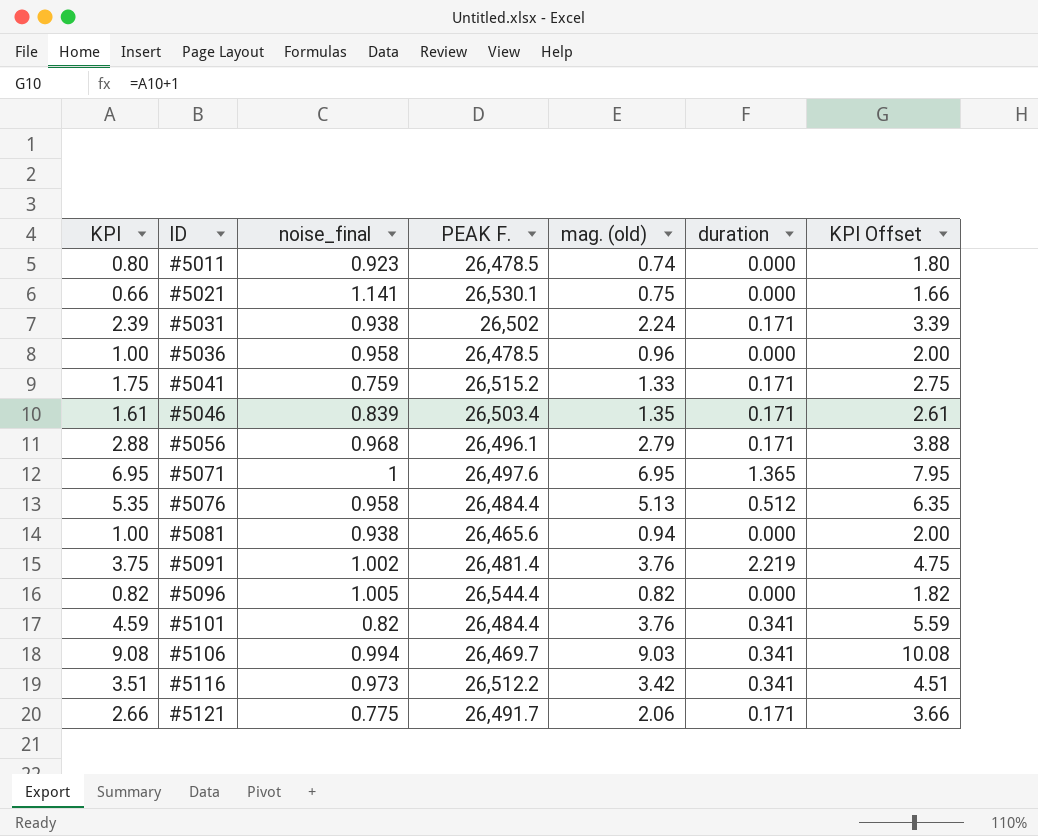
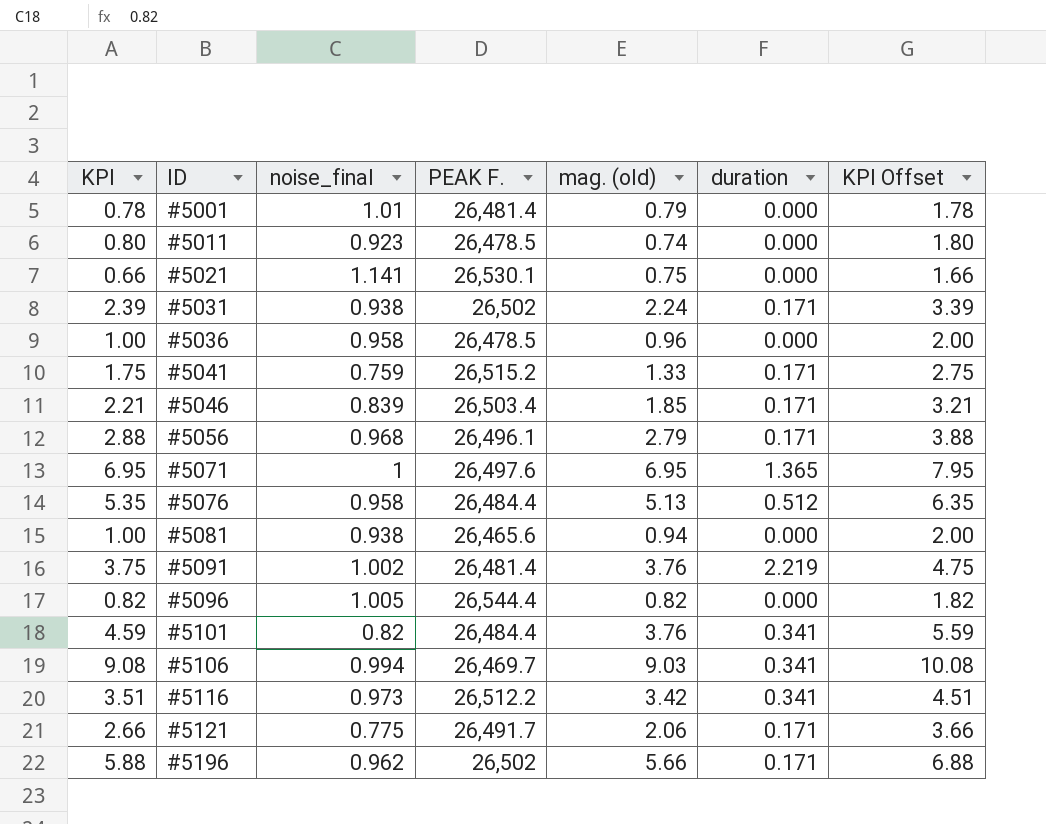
row #5001: none -> 0.78 | 1.01 | 26,481.4 | 0.79 | 0.000 | 1.78
#5046 | KPI: 1.61 -> 2.21
#5046 | mag. (old): 1.35 -> 1.85
#5046 | KPI Offset: 2.61 -> 3.21
row #5196: none -> 5.88 | 0.962 | 26,502 | 5.66 | 0.171 | 6.88

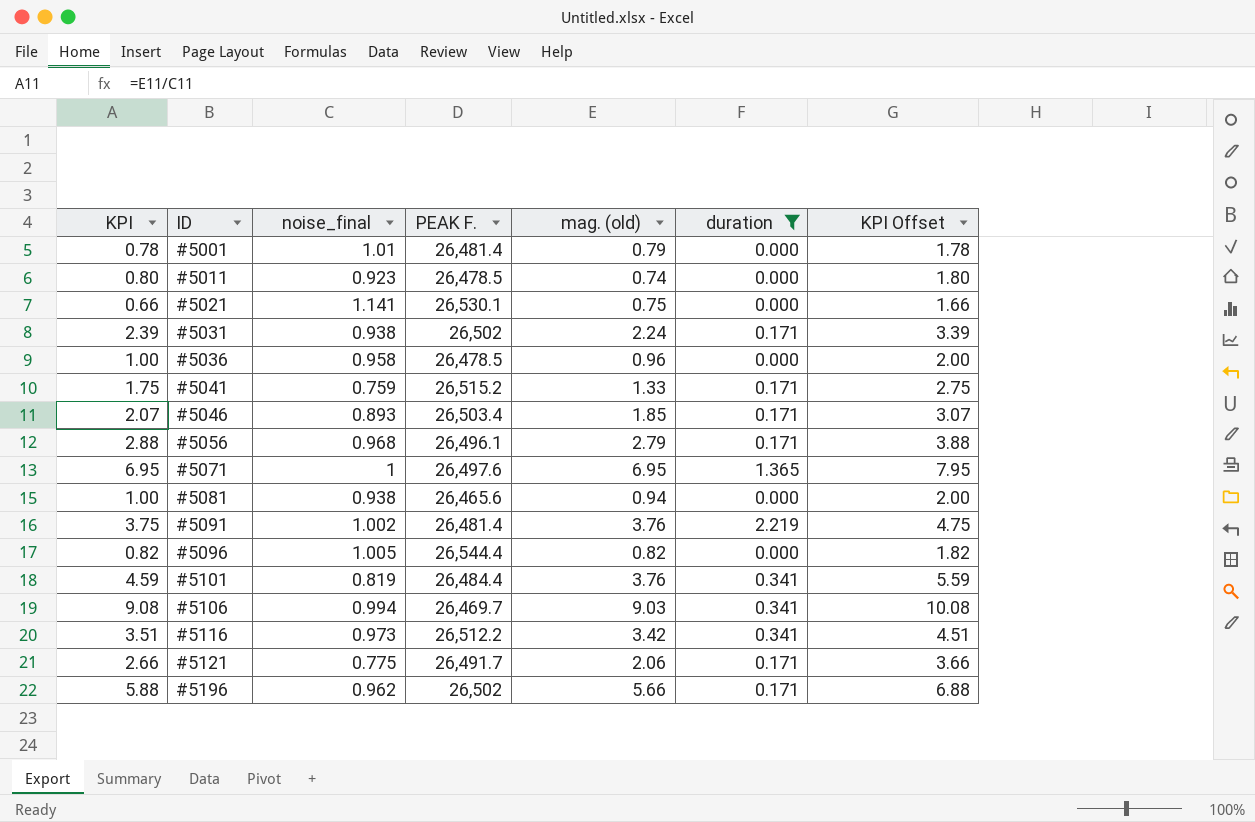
filter: none -> duration != 0.512
#5046 | KPI: 2.21 -> 2.07
#5046 | noise_final: 0.839 -> 0.893
#5046 | KPI Offset: 3.21 -> 3.07
#5101 | noise_final: 0.82 -> 0.819

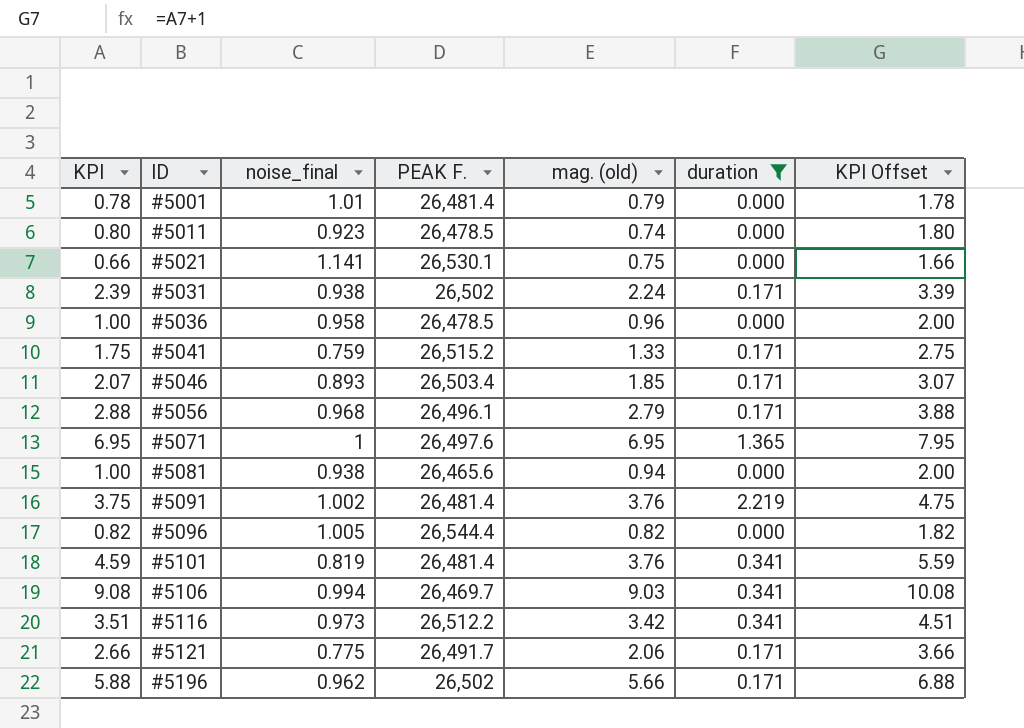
#5101 | PEAK F.: 26,484.4 -> 26,481.4

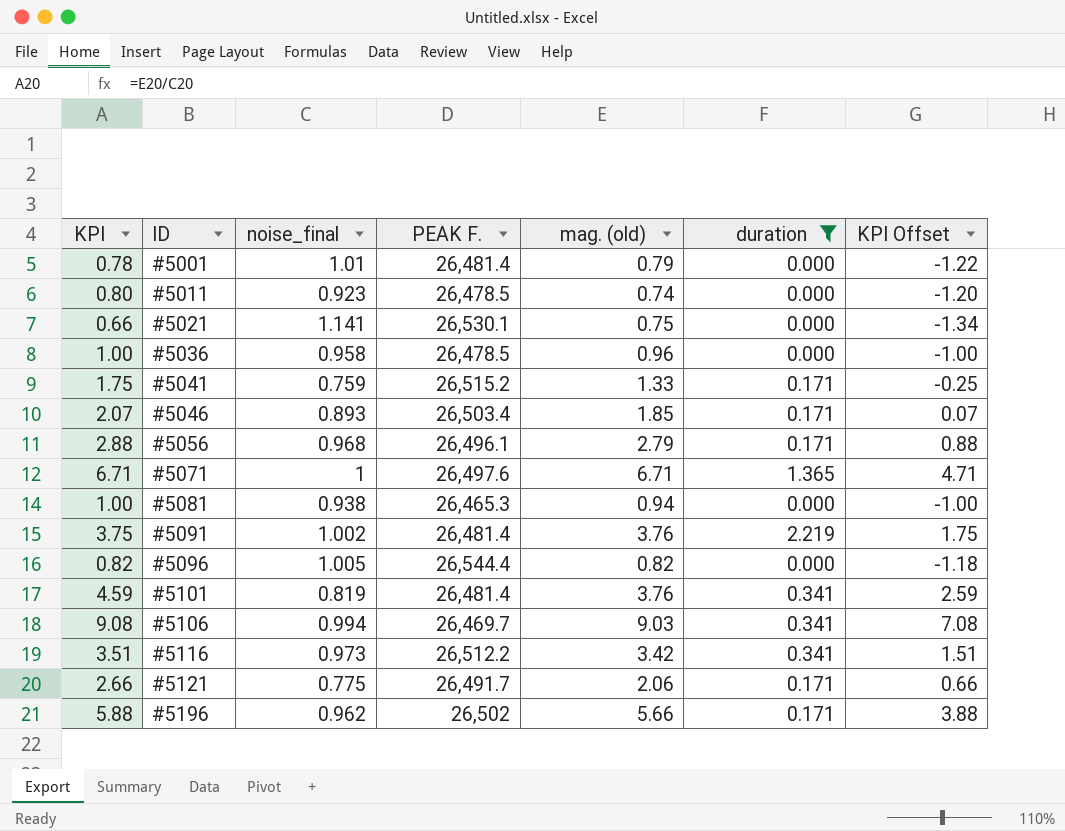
column KPI Offset | formula: [KPI] + 1 -> [KPI] - 2
row #5031: 2.39 | 0.938 | 26,502 | 2.24 | 0.171 | 3.39 -> none
#5071 | KPI: 6.95 -> 6.71
#5071 | mag. (old): 6.95 -> 6.71
#5081 | PEAK F.: 26,465.6 -> 26,465.3

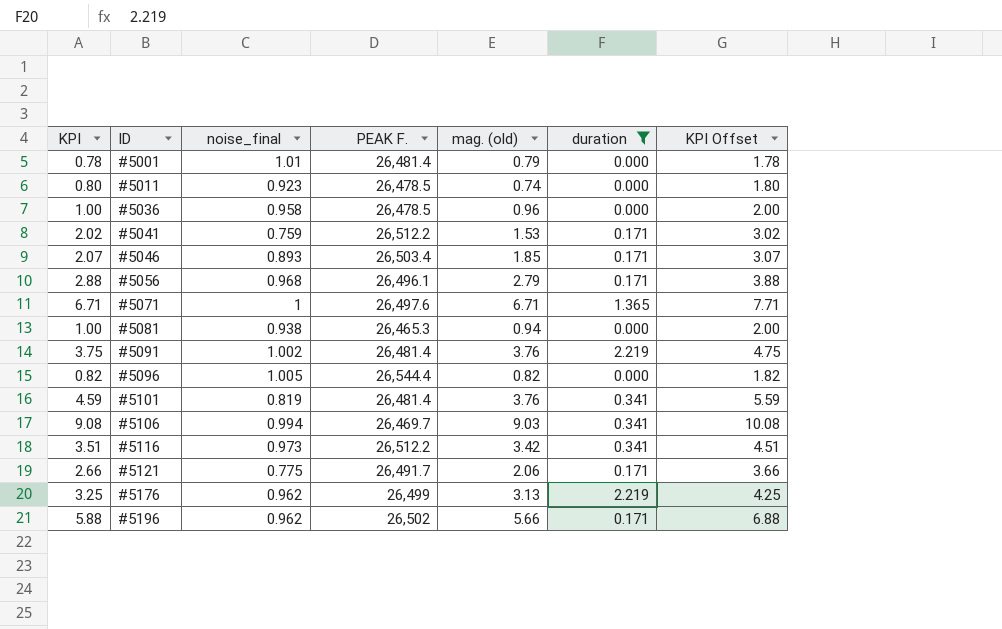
column KPI Offset | formula: [KPI] - 2 -> [KPI] + 1
row #5021: 0.66 | 1.141 | 26,530.1 | 0.75 | 0.000 | -1.34 -> none
#5041 | KPI: 1.75 -> 2.02
#5041 | PEAK F.: 26,515.2 -> 26,512.2
#5041 | mag. (old): 1.33 -> 1.53
row #5176: none -> 3.25 | 0.962 | 26,499 | 3.13 | 2.219 | 4.25

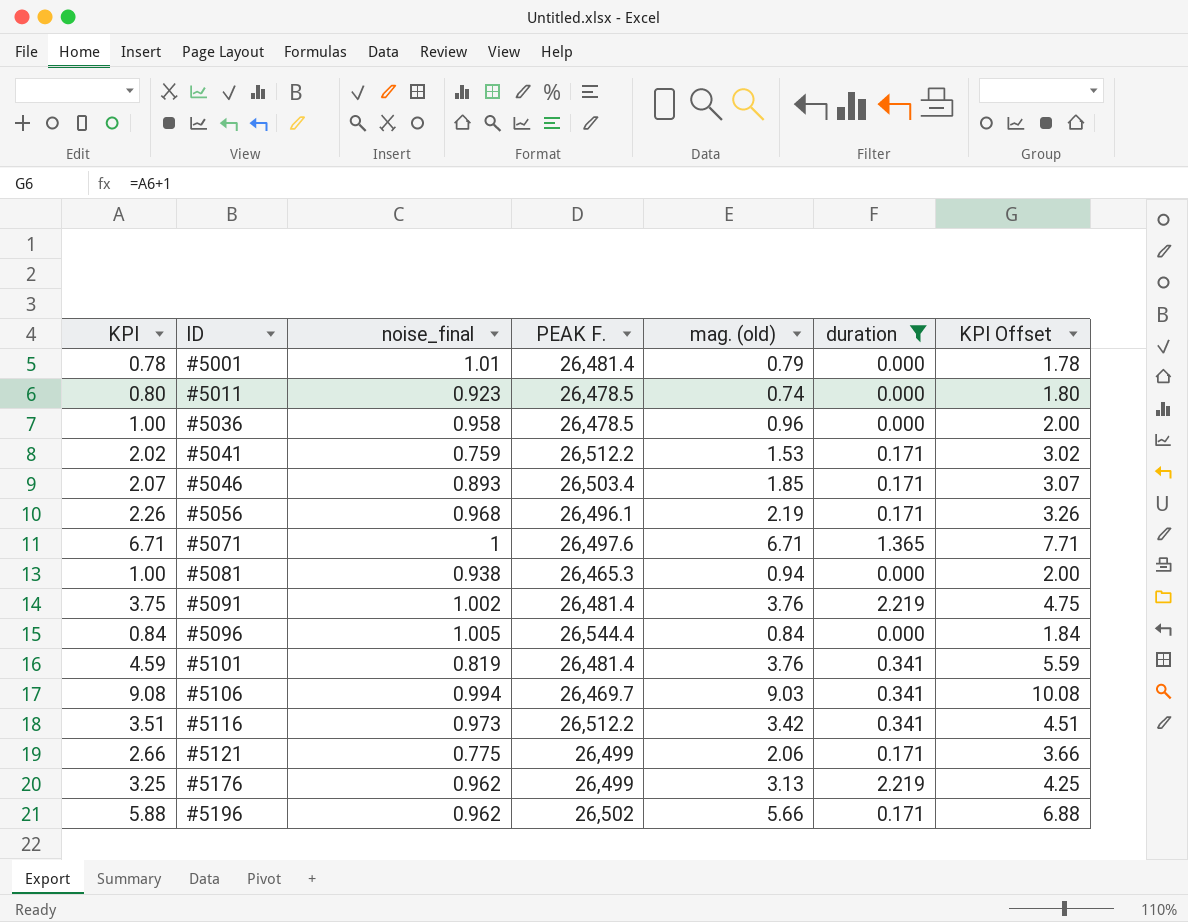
#5056 | KPI: 2.88 -> 2.26
#5056 | mag. (old): 2.79 -> 2.19
#5056 | KPI Offset: 3.88 -> 3.26
#5096 | KPI: 0.82 -> 0.84
#5096 | mag. (old): 0.82 -> 0.84
#5096 | KPI Offset: 1.82 -> 1.84
#5121 | PEAK F.: 26,491.7 -> 26,499

